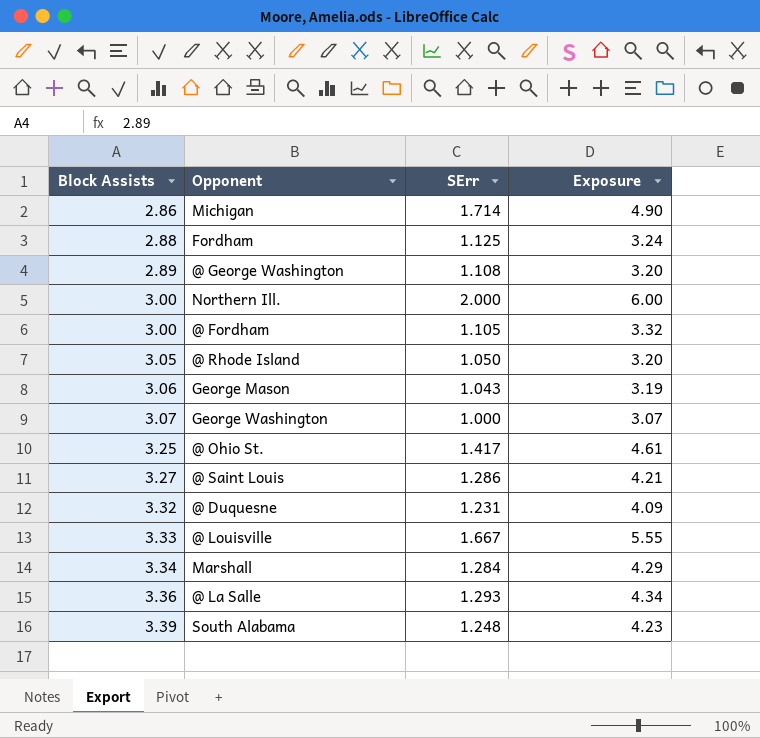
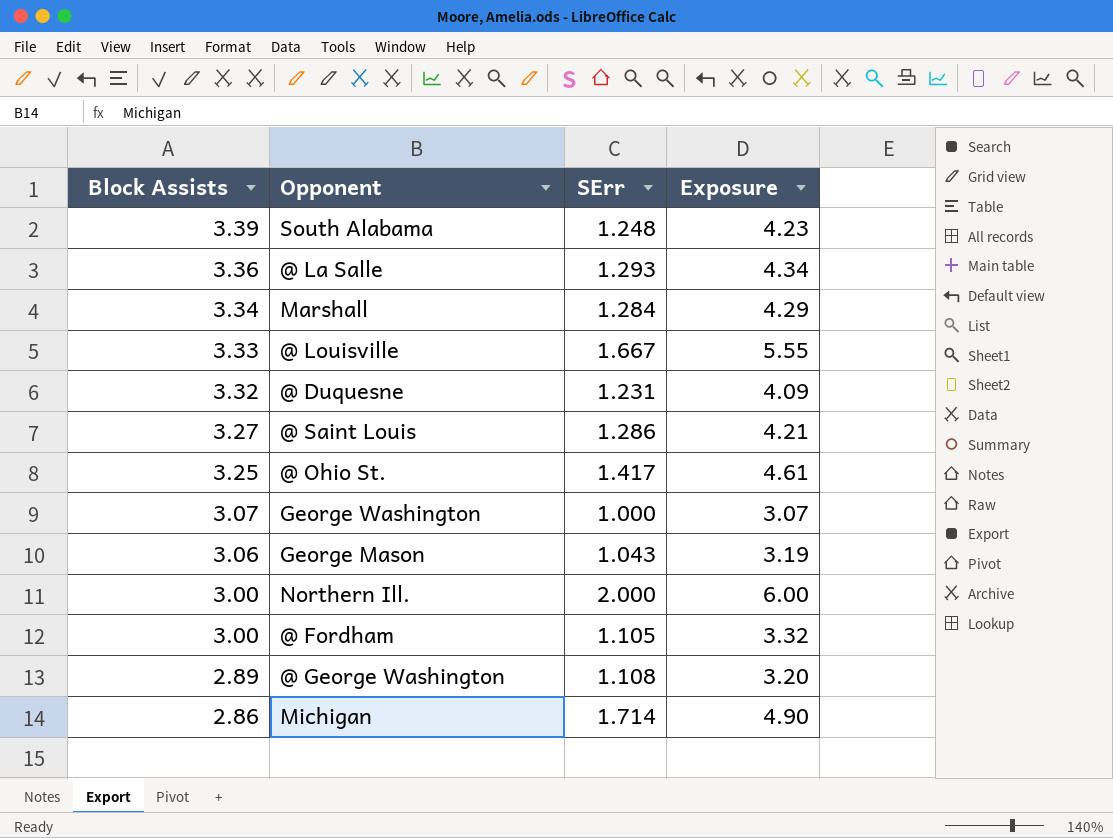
row order: Block Assists ascending -> Block Assists descending
row Fordham: 2.88 | 1.125 | 3.24 -> none
row @ Rhode Island: 3.05 | 1.050 | 3.20 -> none

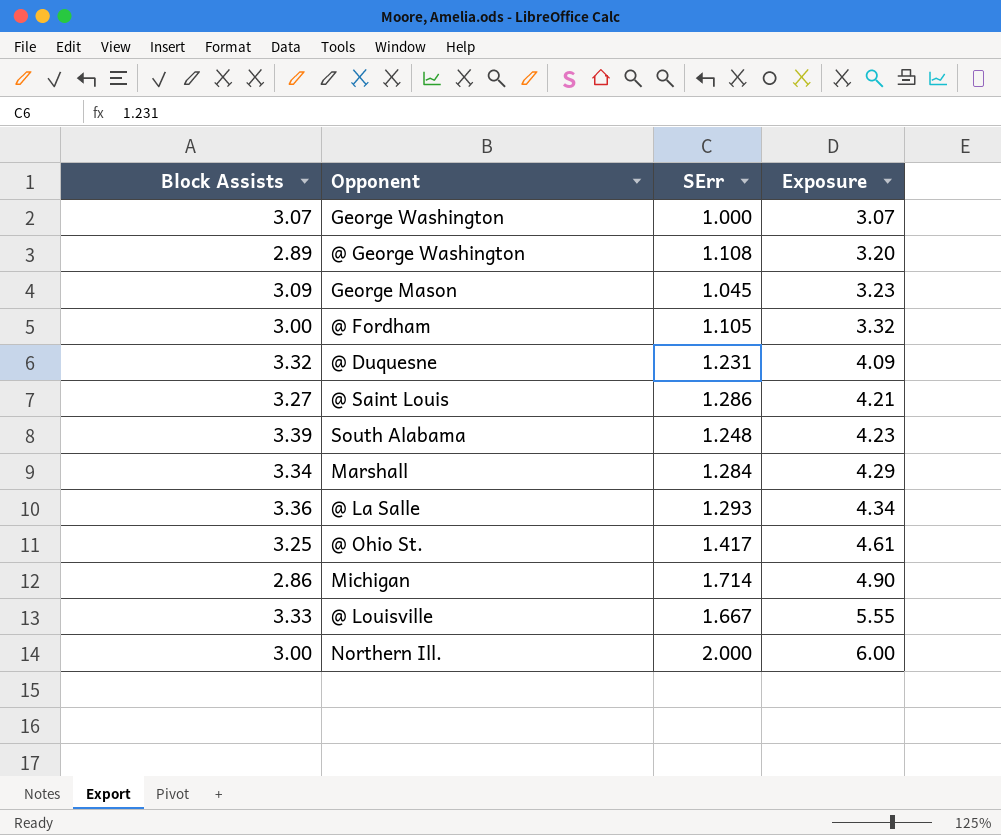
row order: Block Assists descending -> Exposure ascending
George Mason | Block Assists: 3.06 -> 3.09
George Mason | SErr: 1.043 -> 1.045
George Mason | Exposure: 3.19 -> 3.23

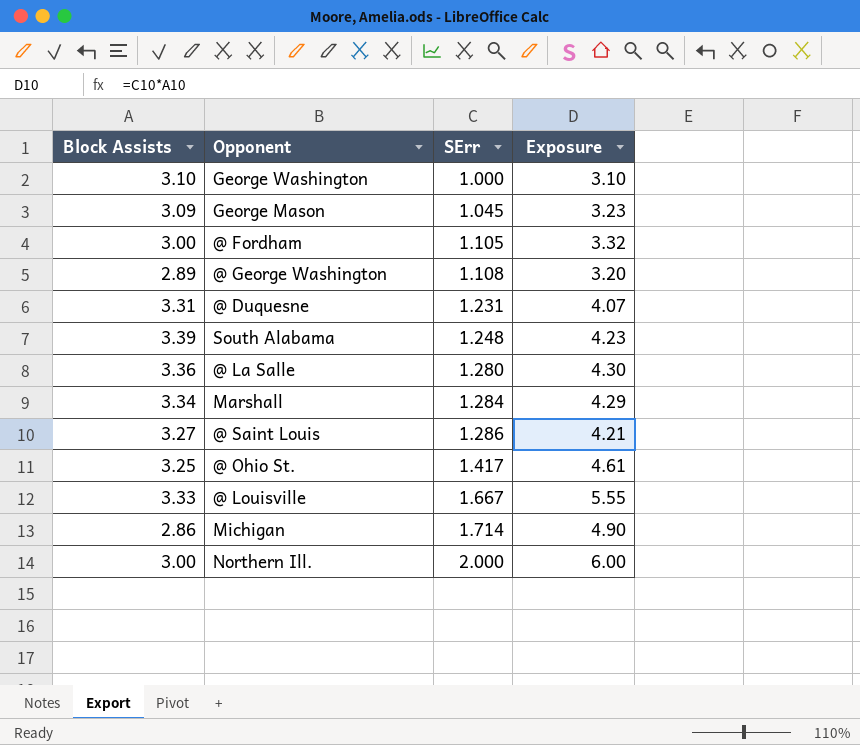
row order: Exposure ascending -> SErr ascending
George Washington | Block Assists: 3.07 -> 3.10
George Washington | Exposure: 3.07 -> 3.10
@ Duquesne | Block Assists: 3.32 -> 3.31
@ Duquesne | Exposure: 4.09 -> 4.07
@ La Salle | SErr: 1.293 -> 1.280
@ La Salle | Exposure: 4.34 -> 4.30

